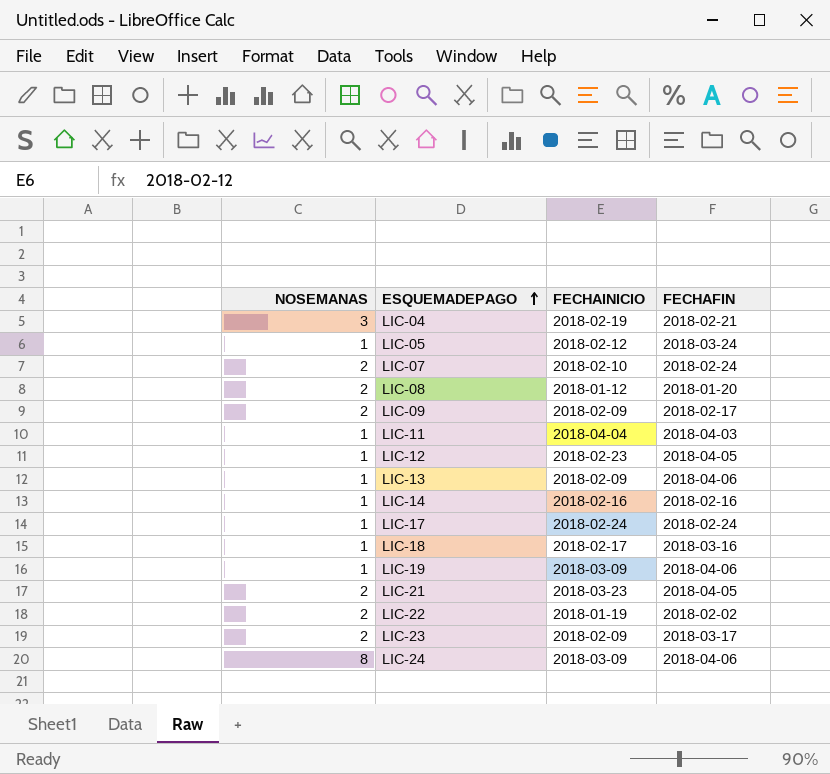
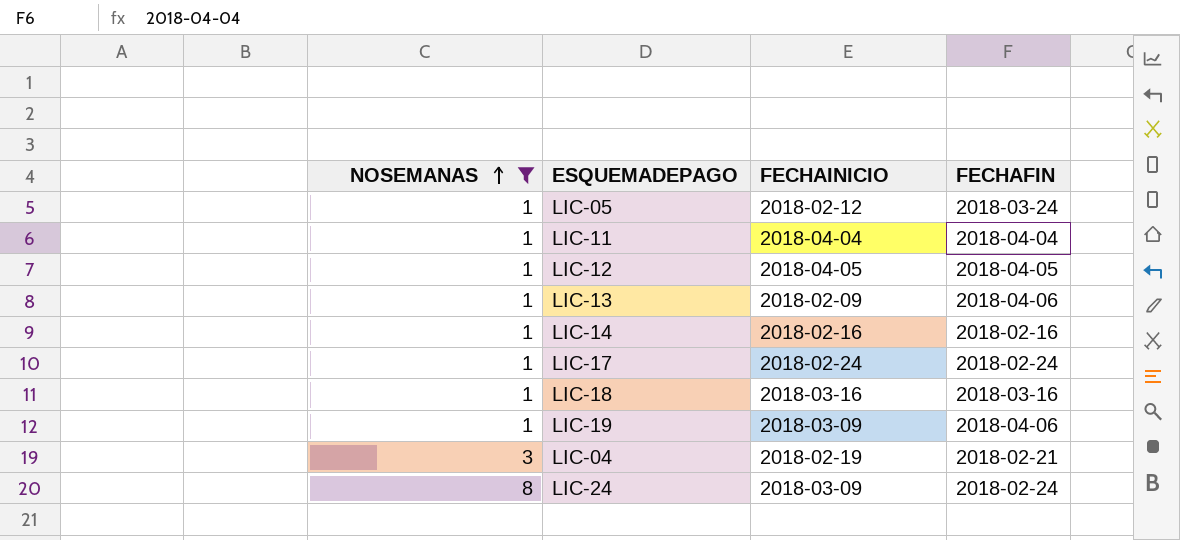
filter: none -> NOSEMANAS != 2
row order: ESQUEMADEPAGO ascending -> NOSEMANAS ascending
LIC-11 | FECHAFIN: 2018-04-03 -> 2018-04-04
LIC-12 | FECHAINICIO: 2018-02-23 -> 2018-04-05
LIC-18 | FECHAINICIO: 2018-02-17 -> 2018-03-16
LIC-24 | FECHAFIN: 2018-04-06 -> 2018-02-24

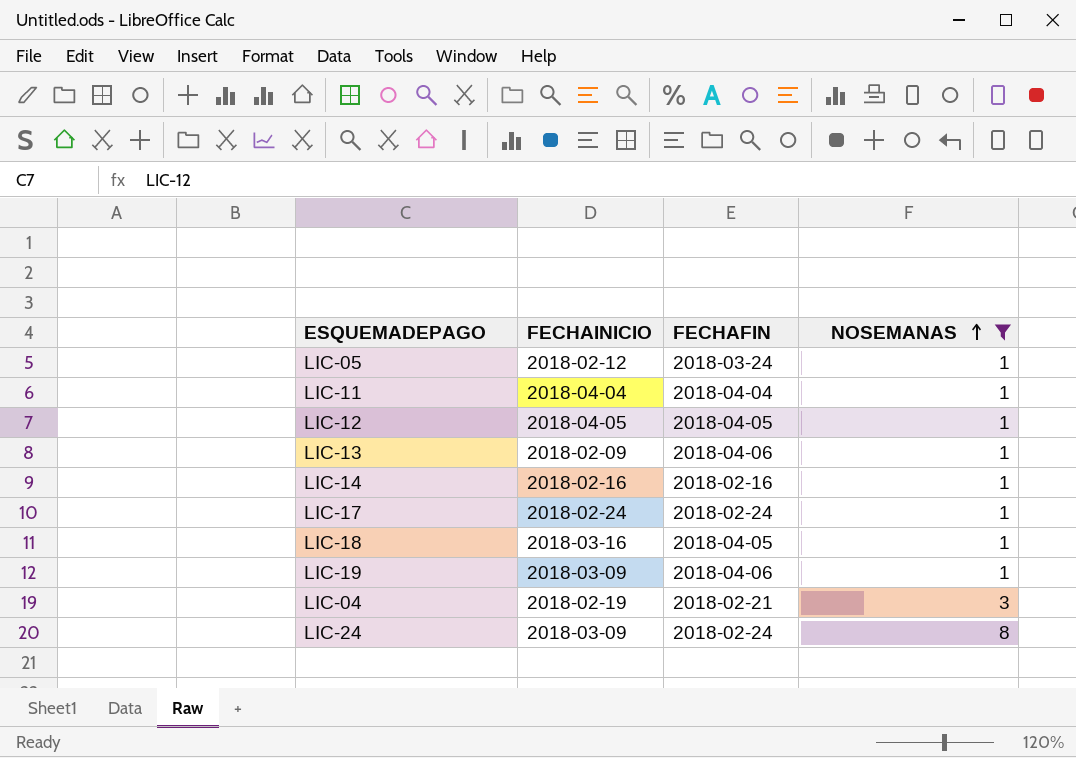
column NOSEMANAS | position: 1 -> 4
LIC-18 | FECHAFIN: 2018-03-16 -> 2018-04-05

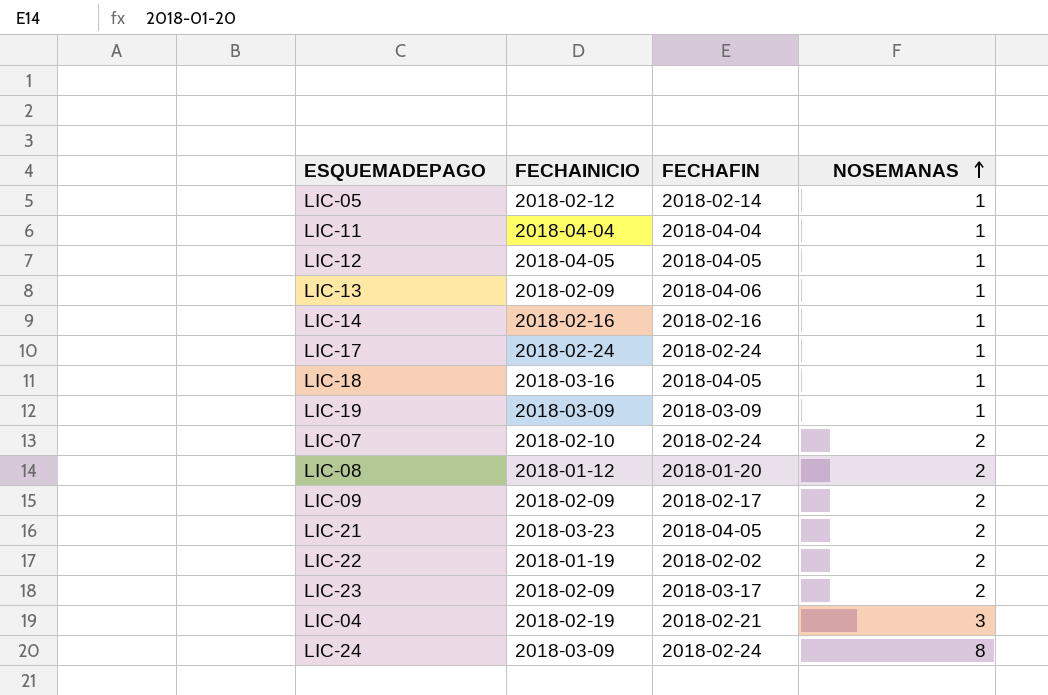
filter: NOSEMANAS != 2 -> none
LIC-05 | FECHAFIN: 2018-03-24 -> 2018-02-14
LIC-19 | FECHAFIN: 2018-04-06 -> 2018-03-09

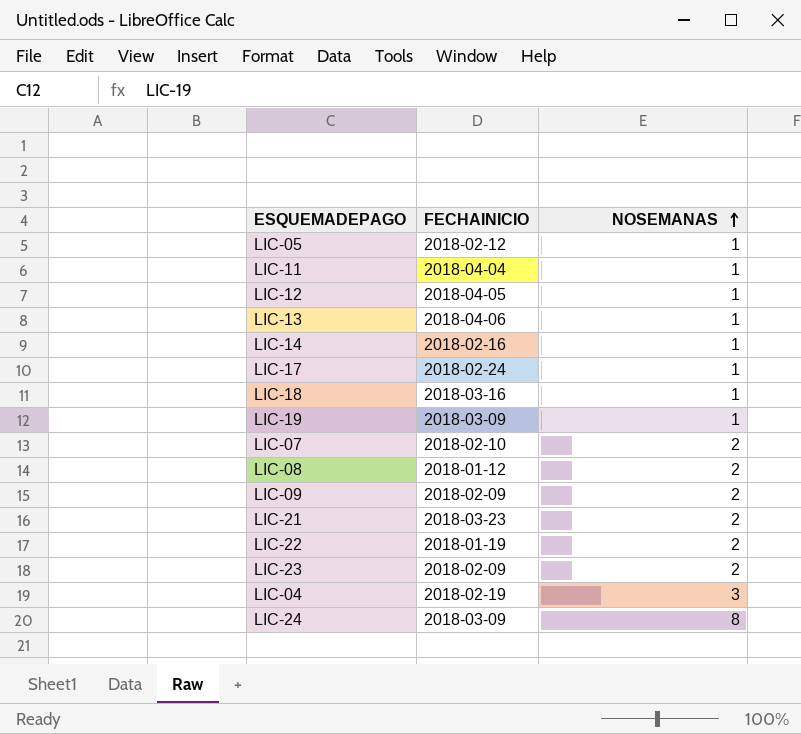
column FECHAFIN | position: 3 -> none
LIC-13 | FECHAINICIO: 2018-02-09 -> 2018-04-06

